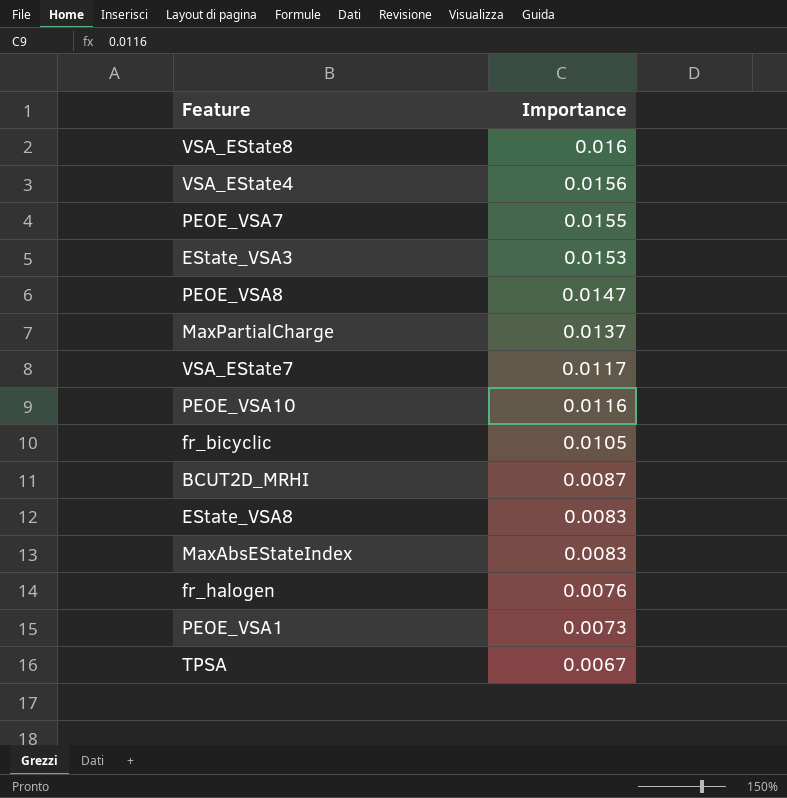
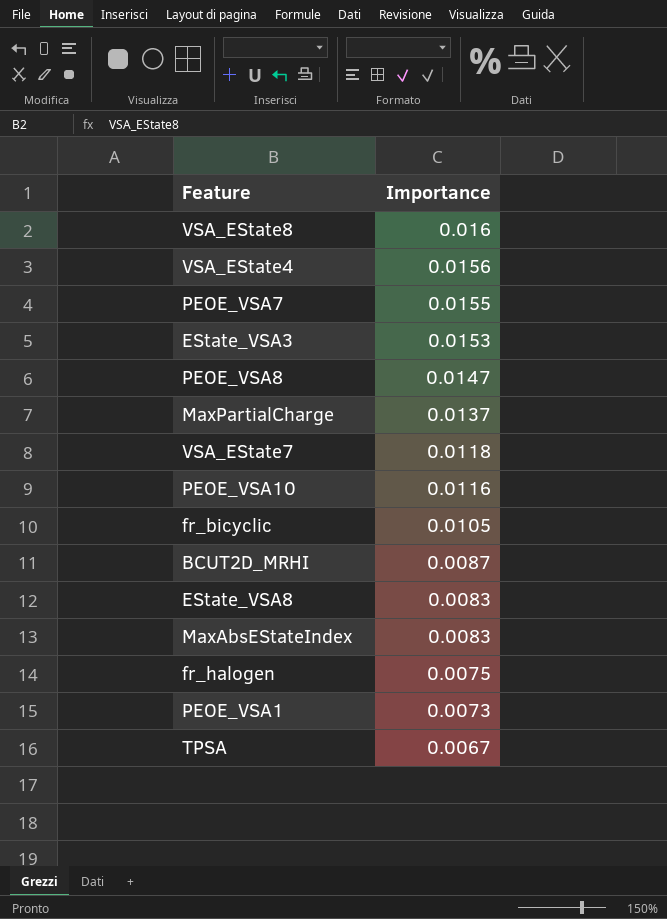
VSA_EState7 | Importance: 0.0117 -> 0.0118
fr_halogen | Importance: 0.0076 -> 0.0075

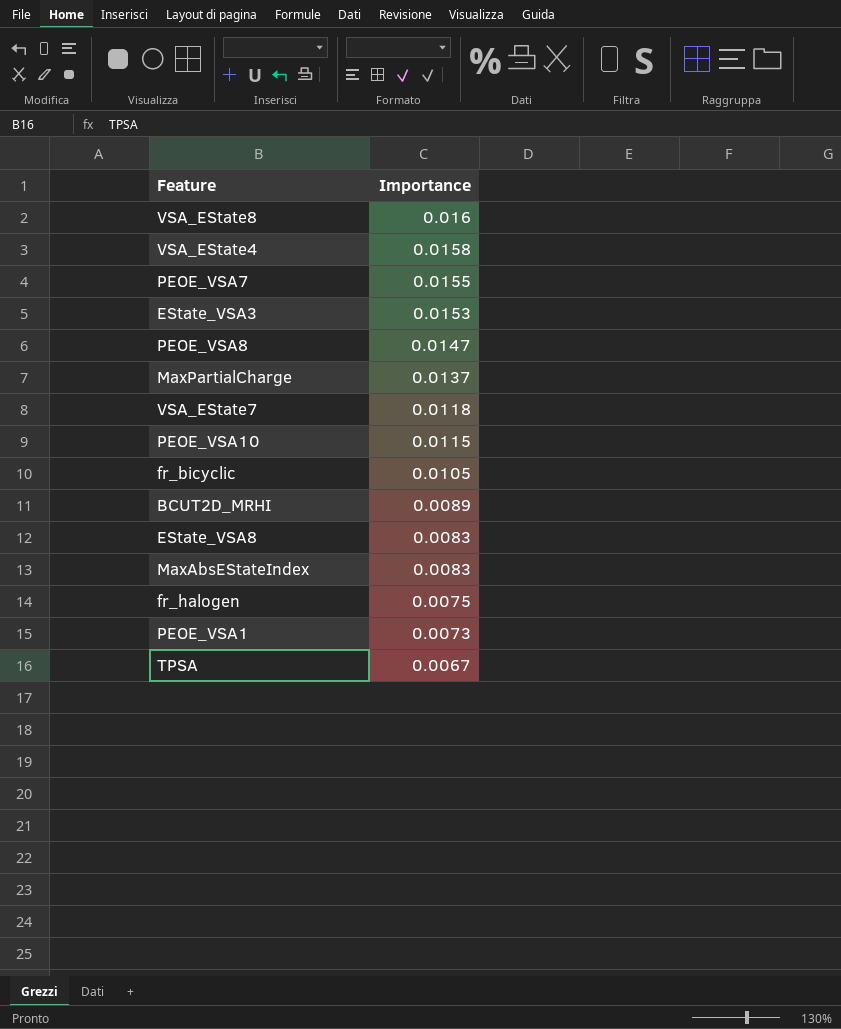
VSA_EState4 | Importance: 0.0156 -> 0.0158
PEOE_VSA10 | Importance: 0.0116 -> 0.0115
BCUT2D_MRHI | Importance: 0.0087 -> 0.0089

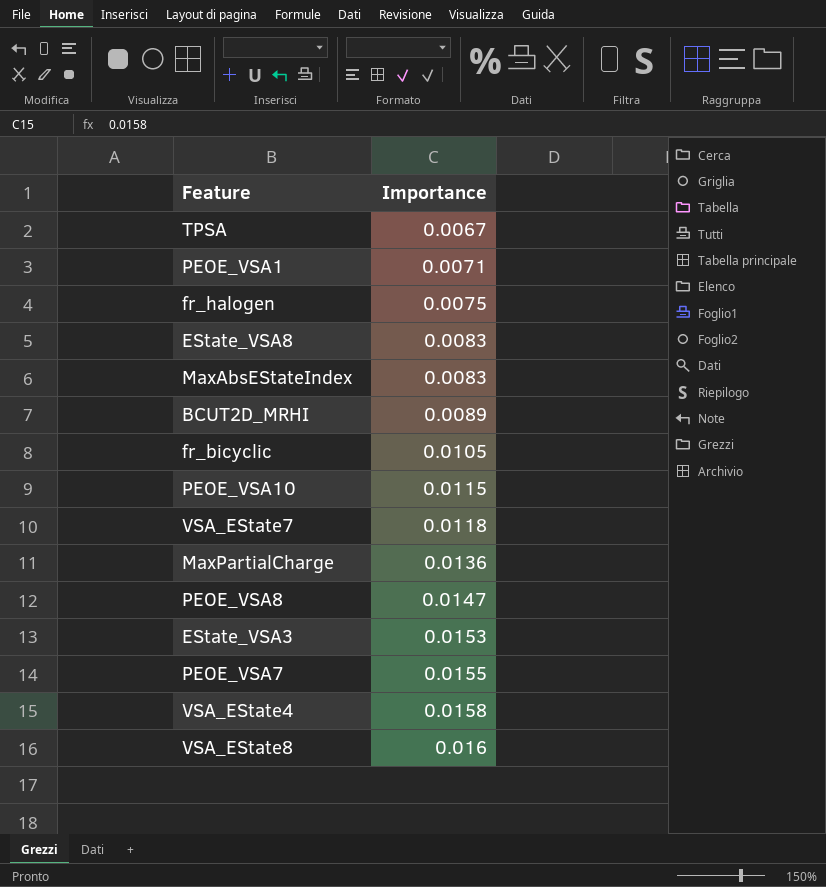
row order: Importance descending -> Importance ascending
PEOE_VSA1 | Importance: 0.0073 -> 0.0071
MaxPartialCharge | Importance: 0.0137 -> 0.0136

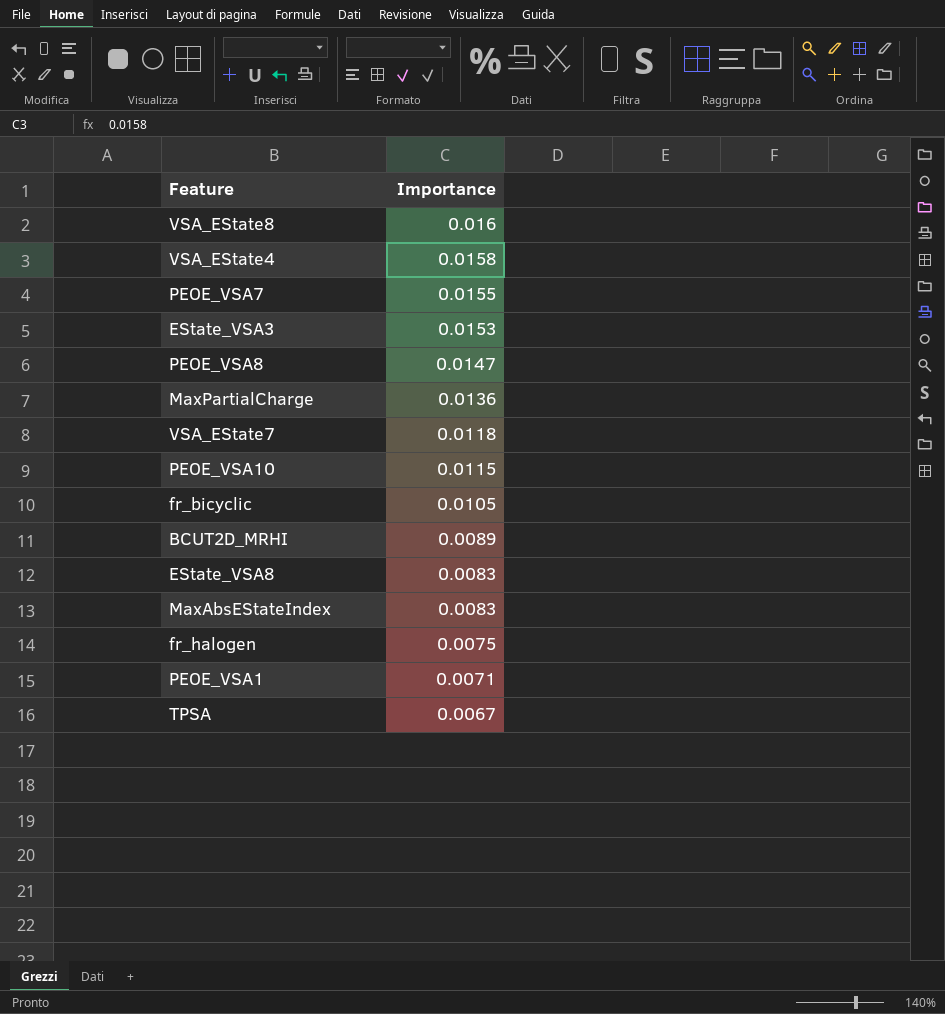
row order: Importance ascending -> Importance descending

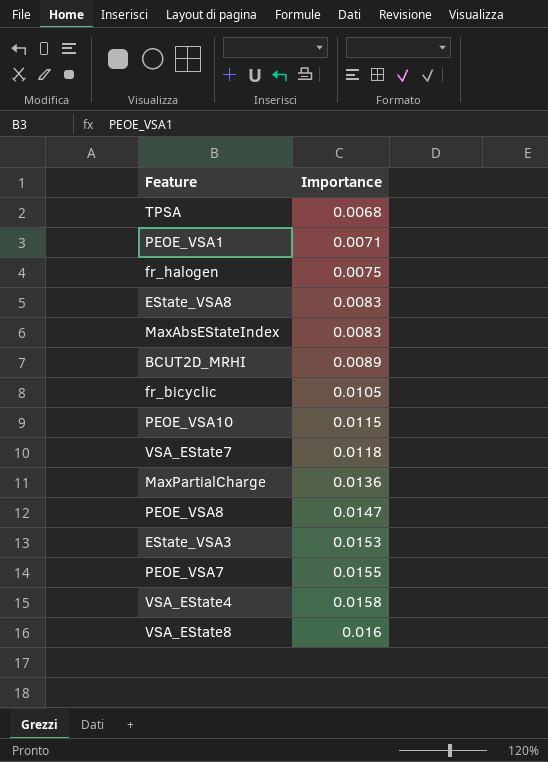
row order: Importance descending -> Importance ascending
TPSA | Importance: 0.0067 -> 0.0068

